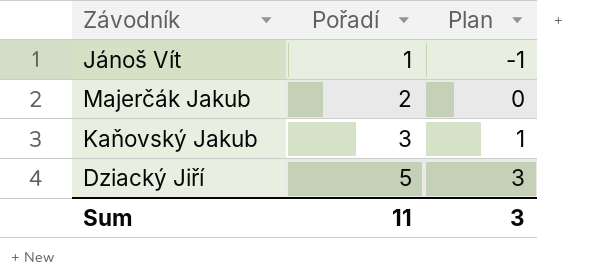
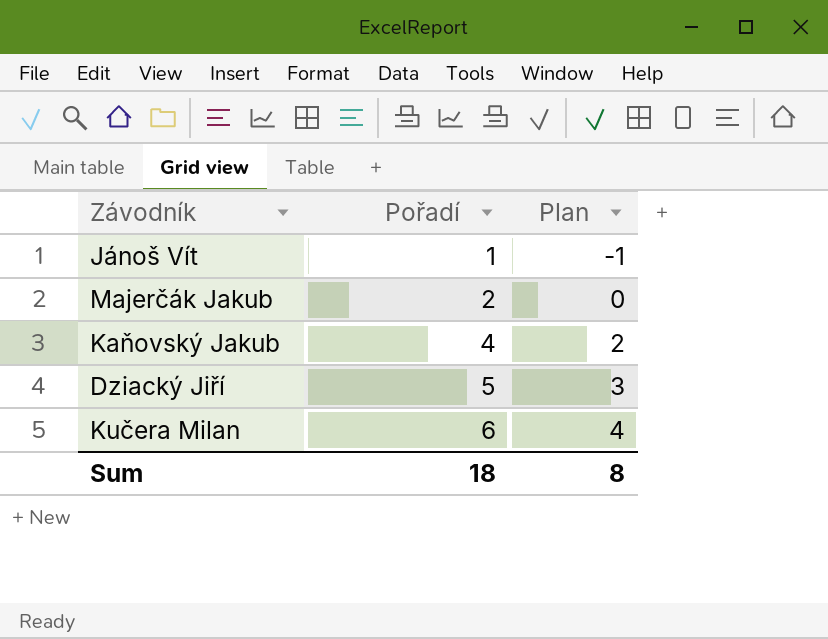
Kaňovský Jakub | Pořadí: 3 -> 4
Kaňovský Jakub | Plan: 1 -> 2
row Kučera Milan: none -> 6 | 4
Sum | Pořadí: 11 -> 18
Sum | Plan: 3 -> 8

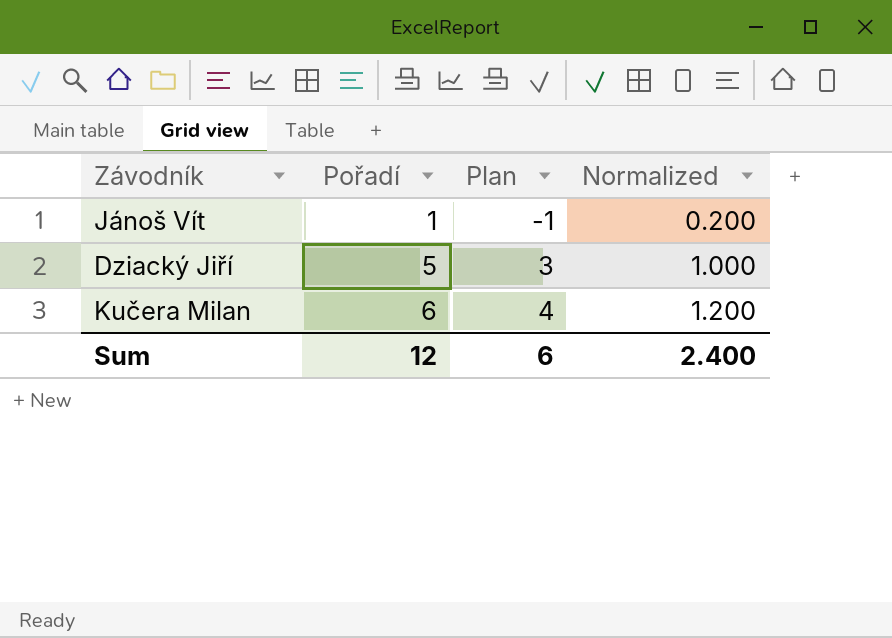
column Normalized | formula: none -> [Pořadí] * 0.2
row Majerčák Jakub: 2 | 0 -> none
row Kaňovský Jakub: 4 | 2 -> none
Sum | Pořadí: 18 -> 12
Sum | Plan: 8 -> 6

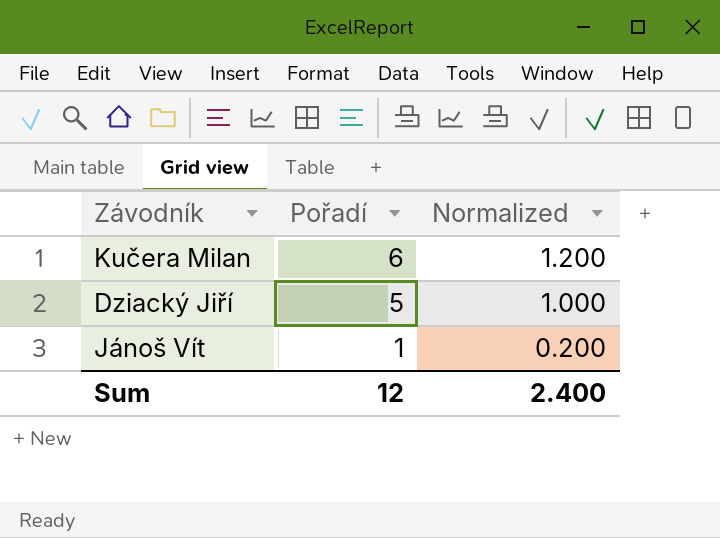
row order: Pořadí ascending -> Pořadí descending
column Plan | formula: [Pořadí] - 2 -> none

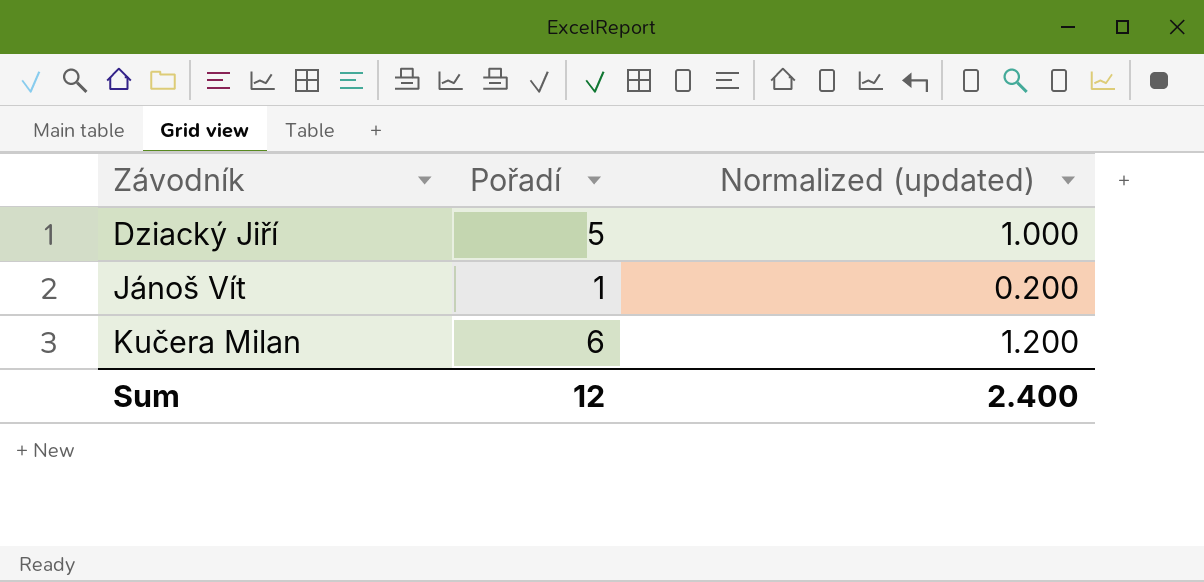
row order: Pořadí descending -> Závodník ascending
column name: Normalized -> Normalized (updated)

